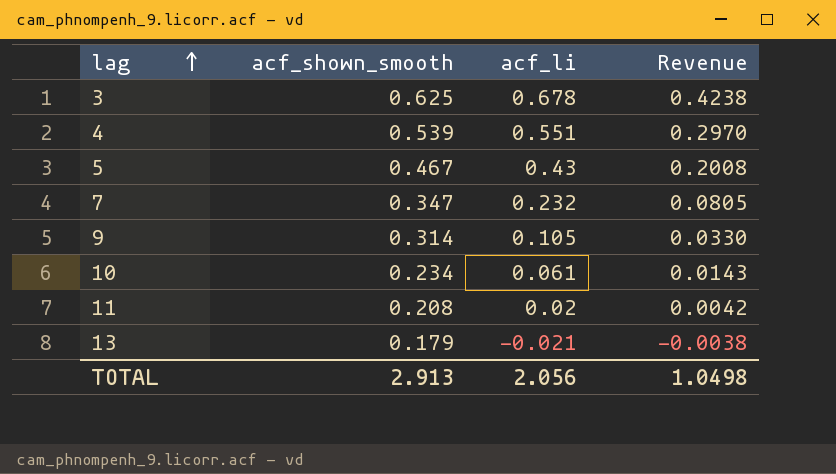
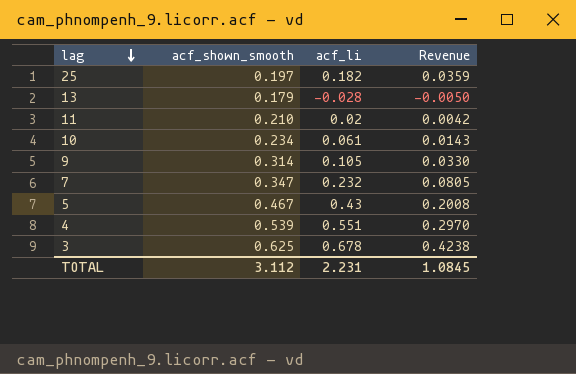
row order: lag ascending -> lag descending
row 25: none -> 0.197 | 0.182 | 0.0359
13 | acf_li: -0.021 -> -0.028
13 | Revenue: -0.0038 -> -0.0050
11 | acf_shown_smooth: 0.208 -> 0.210
TOTAL | acf_shown_smooth: 2.913 -> 3.112
TOTAL | acf_li: 2.056 -> 2.231
TOTAL | Revenue: 1.0498 -> 1.0845

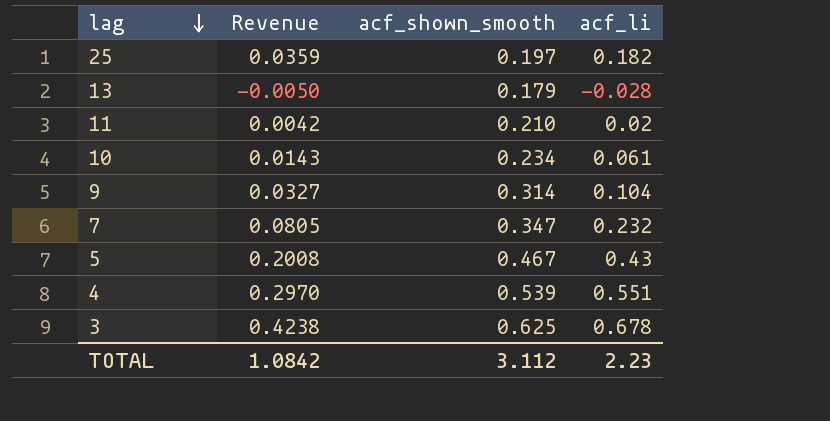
column Revenue | position: 4 -> 2
9 | Revenue: 0.0330 -> 0.0327
9 | acf_li: 0.105 -> 0.104
TOTAL | Revenue: 1.0845 -> 1.0842
TOTAL | acf_li: 2.231 -> 2.23

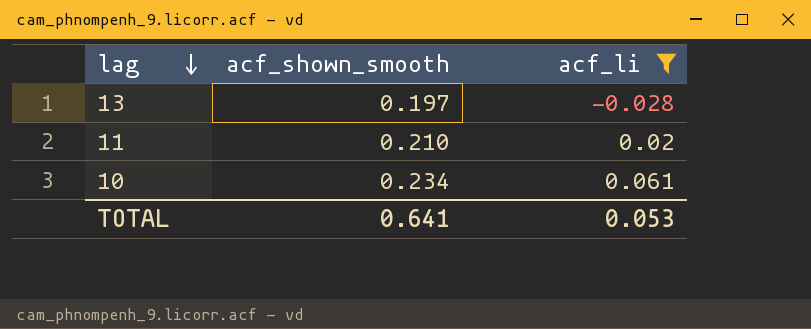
filter: none -> acf_li <= 0.061
column Revenue | formula: [acf_shown_smooth] * [acf_li] -> none
13 | acf_shown_smooth: 0.179 -> 0.197
TOTAL | acf_shown_smooth: 3.112 -> 0.641
TOTAL | acf_li: 2.23 -> 0.053

